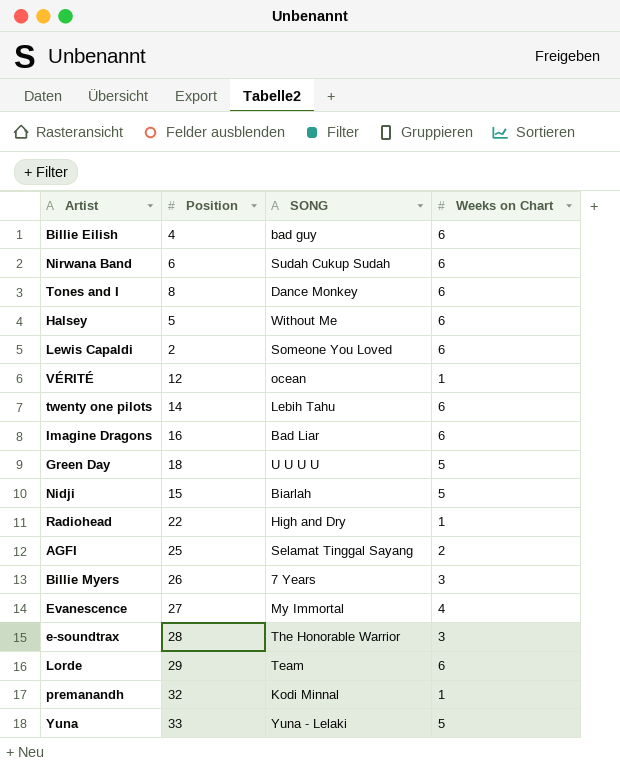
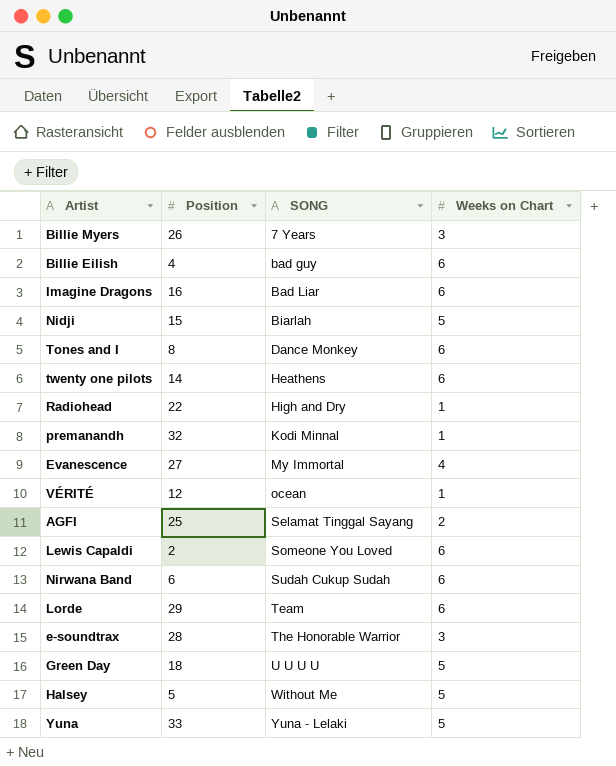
row order: none -> SONG ascending
twenty one pilots | SONG: Lebih Tahu -> Heathens
Halsey | Weeks on Chart: 6 -> 5

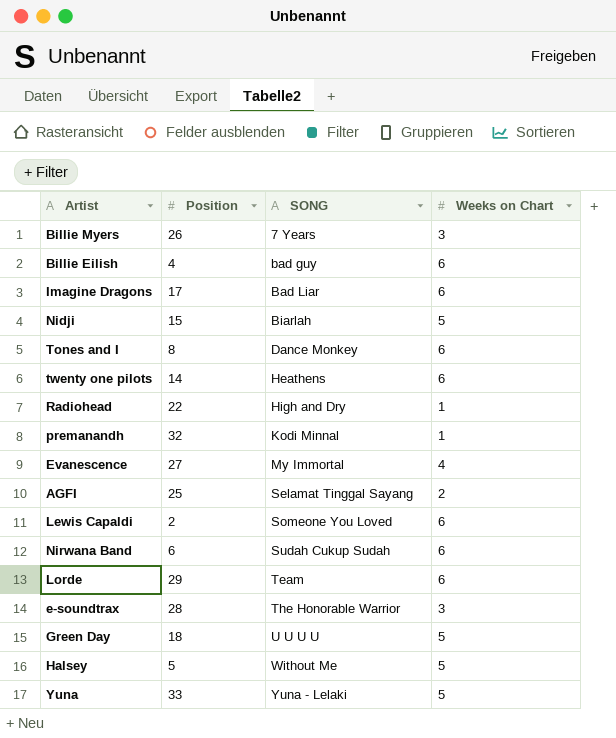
row VÉRITÉ: 12 | ocean | 1 -> none
Imagine Dragons | Position: 16 -> 17

